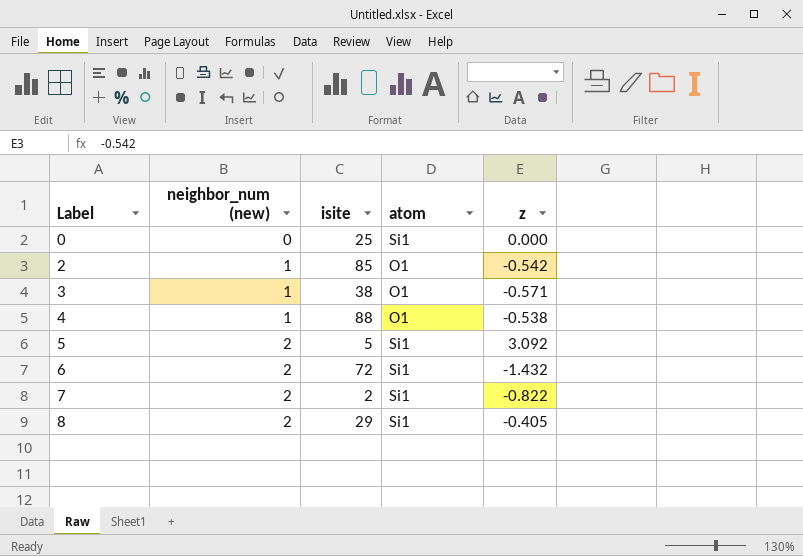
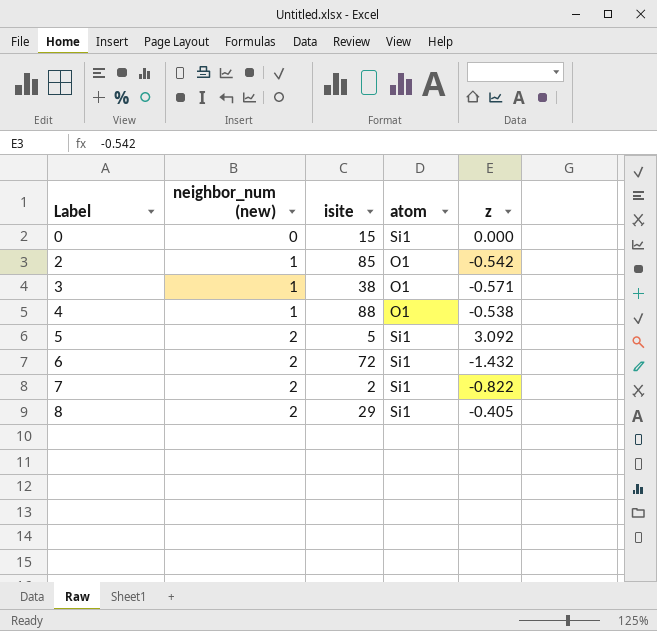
0 | isite: 25 -> 15

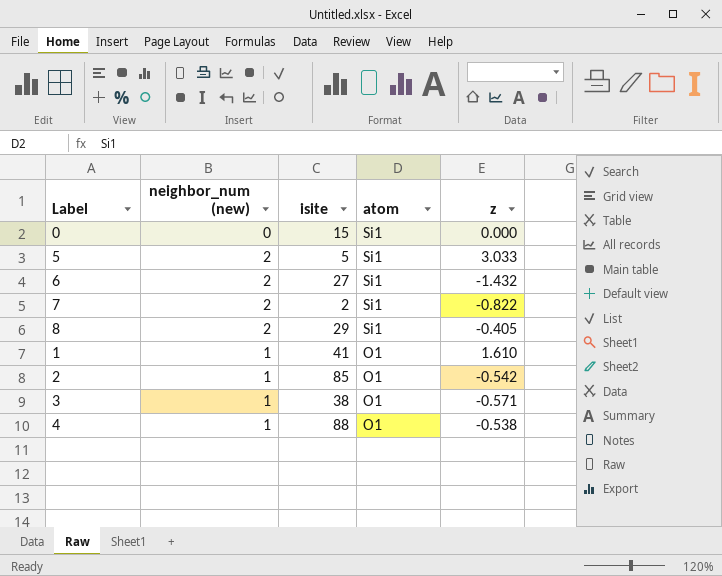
row order: Label ascending -> atom descending
5 | z: 3.092 -> 3.033
6 | isite: 72 -> 27
row 1: none -> 1 | 41 | O1 | 1.610

